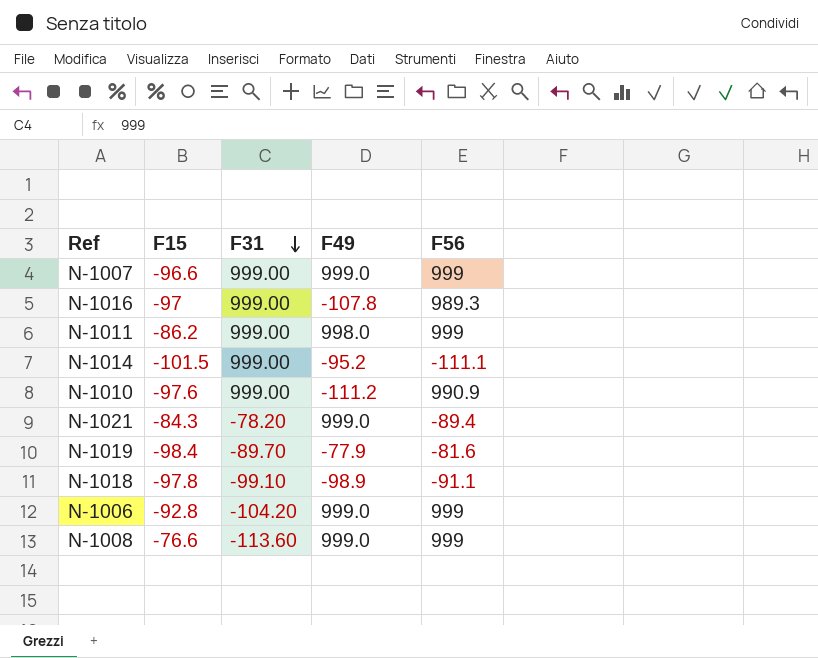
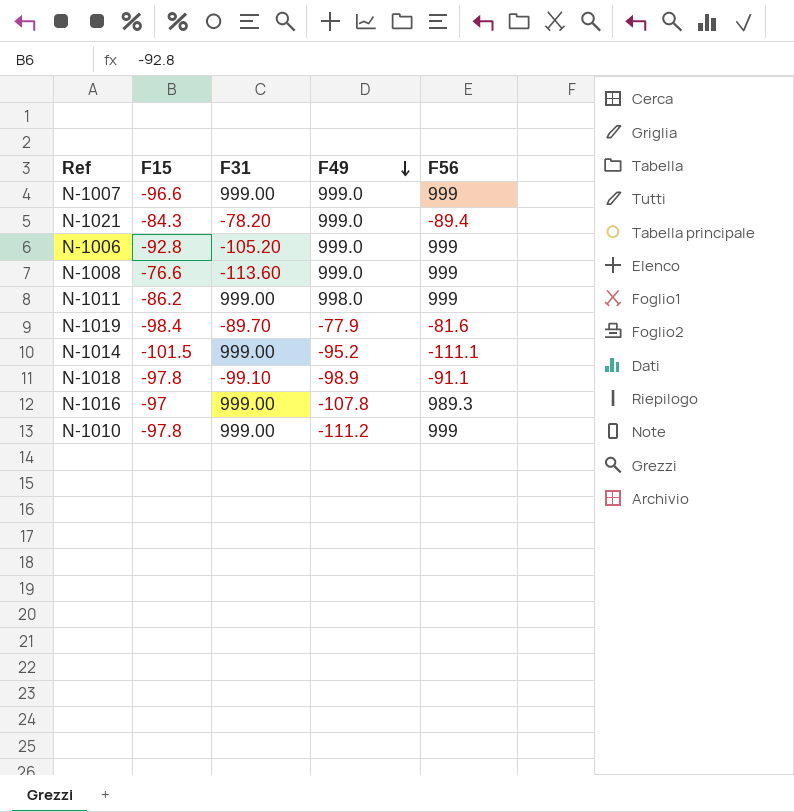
row order: F31 descending -> F49 descending
N-1006 | F31: -104.20 -> -105.20
N-1010 | F15: -97.6 -> -97.8
N-1010 | F56: 990.9 -> 999

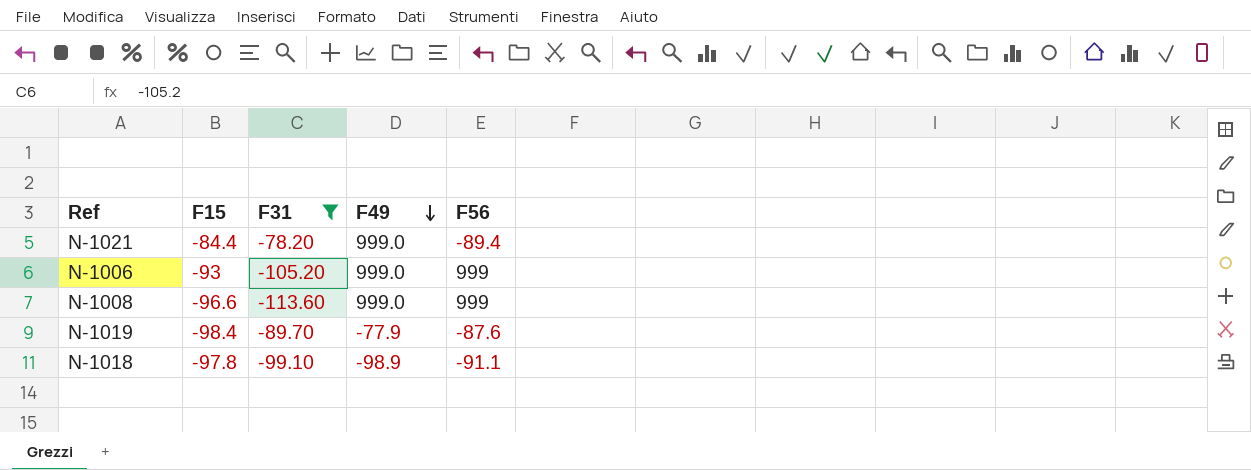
filter: none -> F31 != 999.00
N-1021 | F15: -84.3 -> -84.4
N-1006 | F15: -92.8 -> -93
N-1008 | F15: -76.6 -> -96.6
N-1019 | F56: -81.6 -> -87.6

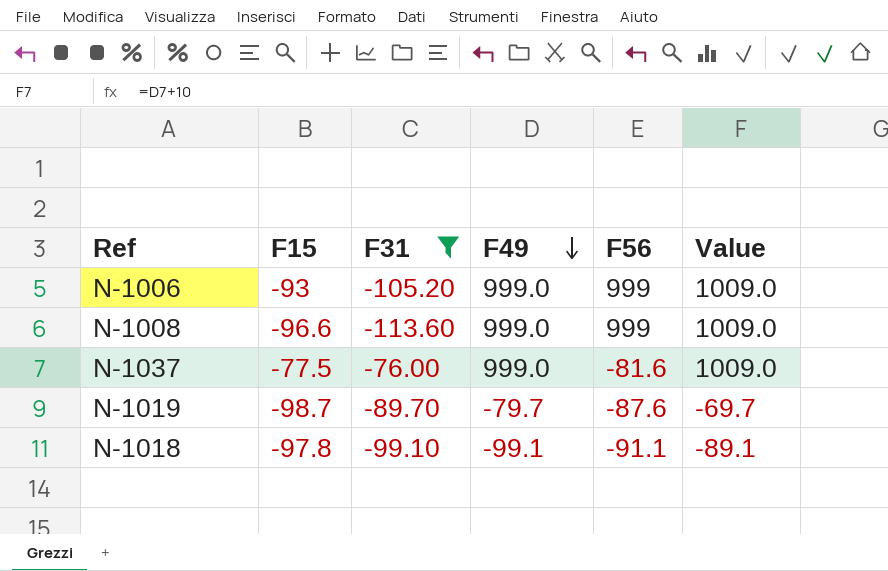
column Value | formula: none -> [F49] + 10
row N-1021: -84.4 | -78.20 | 999.0 | -89.4 -> none
row N-1037: none -> -77.5 | -76.00 | 999.0 | -81.6 | 1009.0
N-1019 | F15: -98.4 -> -98.7
N-1019 | F49: -77.9 -> -79.7
N-1018 | F49: -98.9 -> -99.1

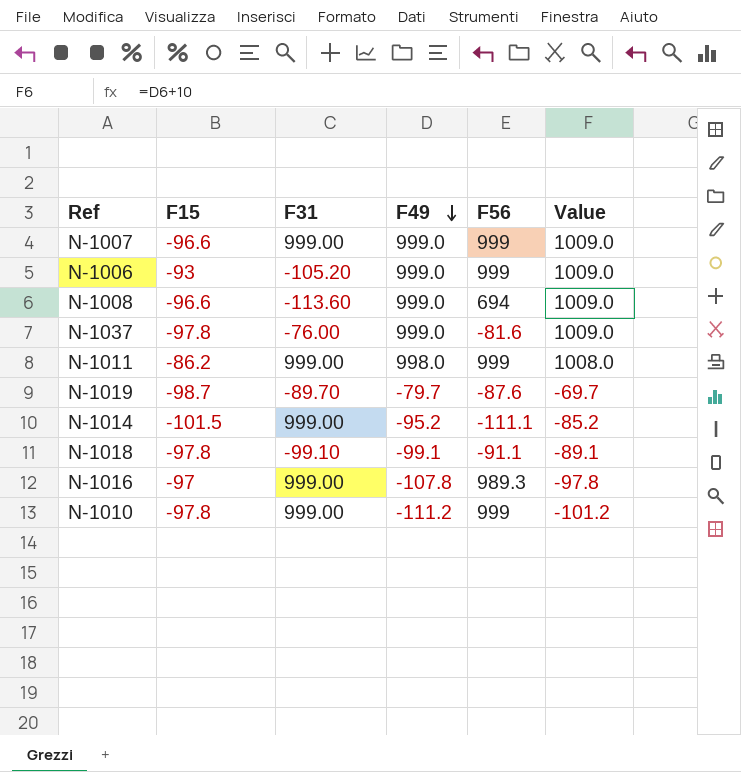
filter: F31 != 999.00 -> none
N-1008 | F56: 999 -> 694
N-1037 | F15: -77.5 -> -97.8

